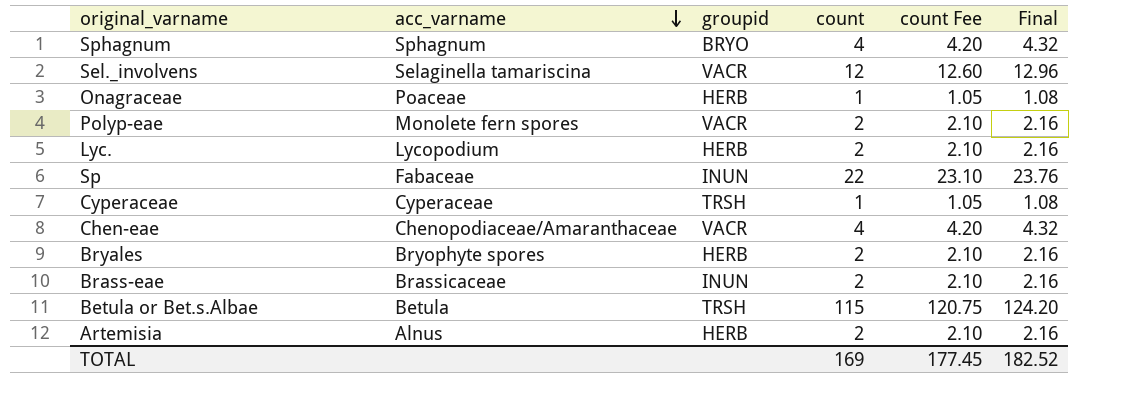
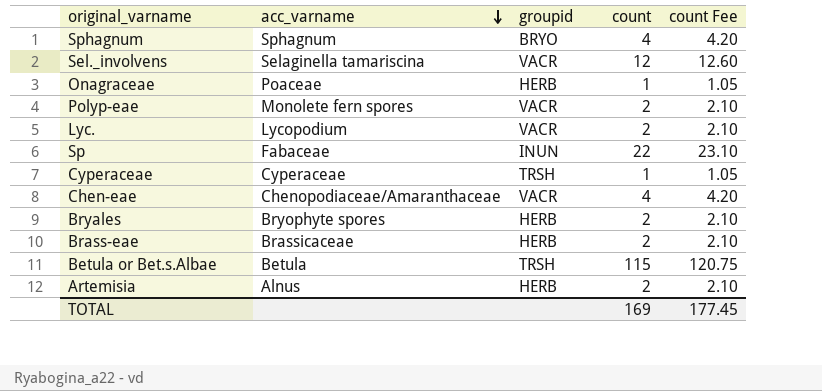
column Final | formula: [count] * 1.08 -> none
Lyc. | groupid: HERB -> VACR
Brass-eae | groupid: INUN -> HERB

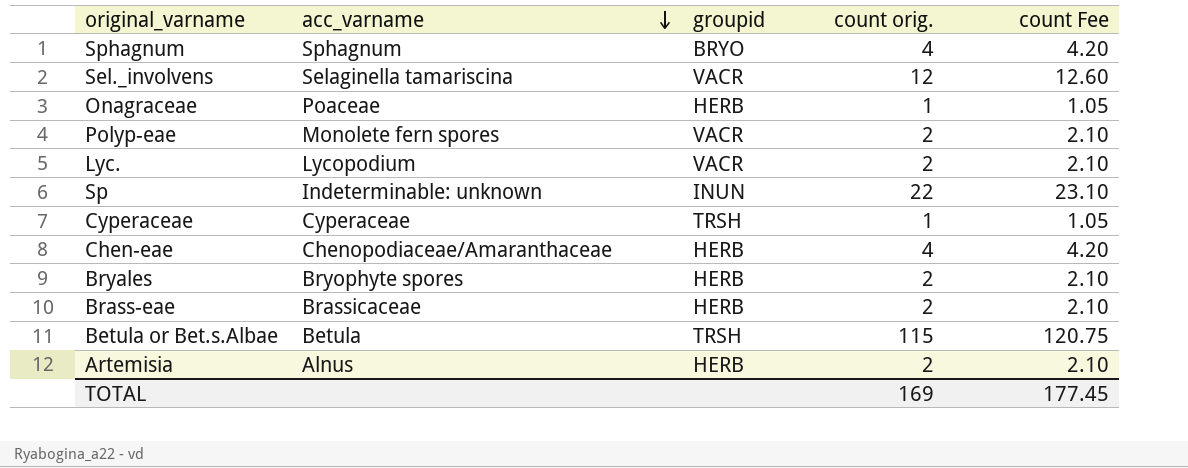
column name: count -> count orig.
Sp | acc_varname: Fabaceae -> Indeterminable: unknown
Chen-eae | groupid: VACR -> HERB

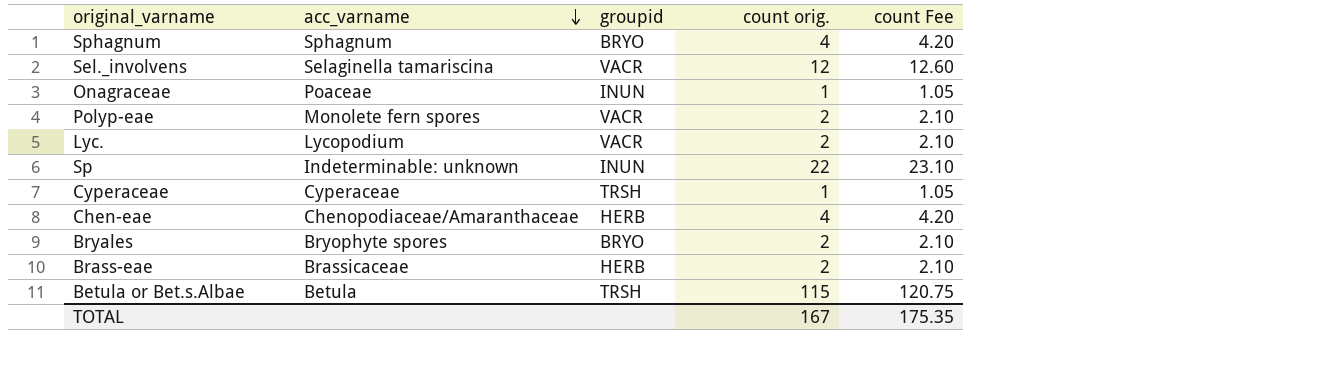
row Artemisia: Alnus | HERB | 2 | 2.10 -> none
Onagraceae | groupid: HERB -> INUN
Bryales | groupid: HERB -> BRYO
TOTAL | count orig.: 169 -> 167
TOTAL | count Fee: 177.45 -> 175.35

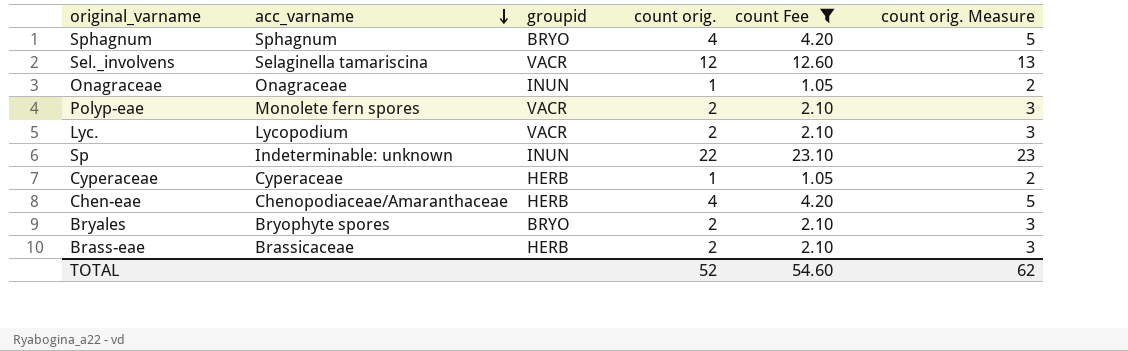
filter: none -> count Fee != 120.75
column count orig. Measure | formula: none -> [count orig.] + 1
Onagraceae | acc_varname: Poaceae -> Onagraceae
Cyperaceae | groupid: TRSH -> HERB
TOTAL | count orig.: 167 -> 52
TOTAL | count Fee: 175.35 -> 54.60

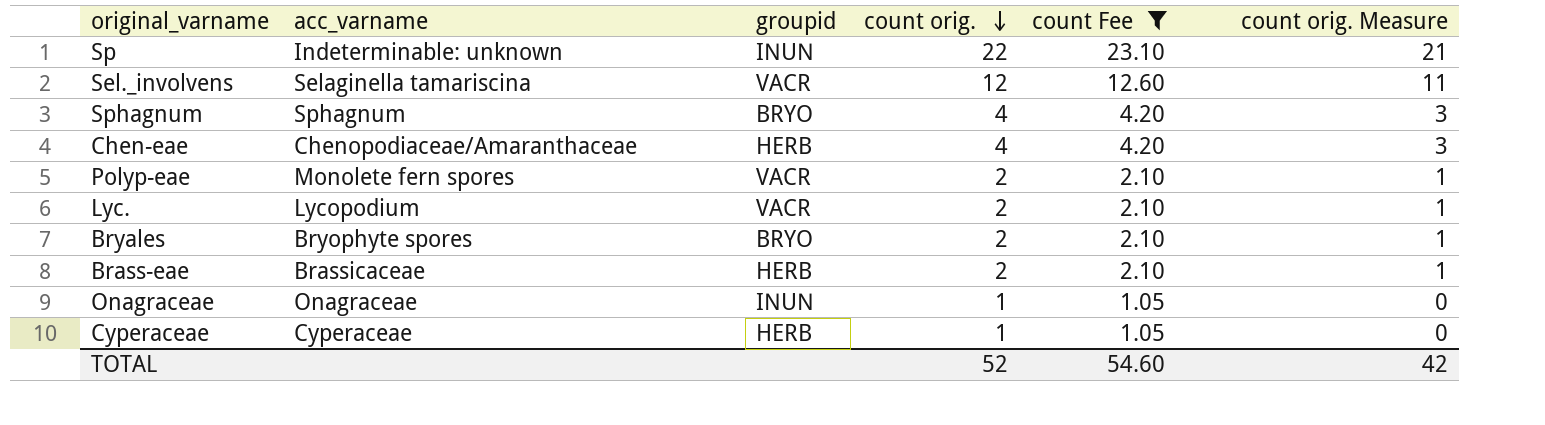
row order: acc_varname descending -> count orig. descending
column count orig. Measure | formula: [count orig.] + 1 -> [count orig.] - 1
TOTAL | count orig. Measure: 62 -> 42

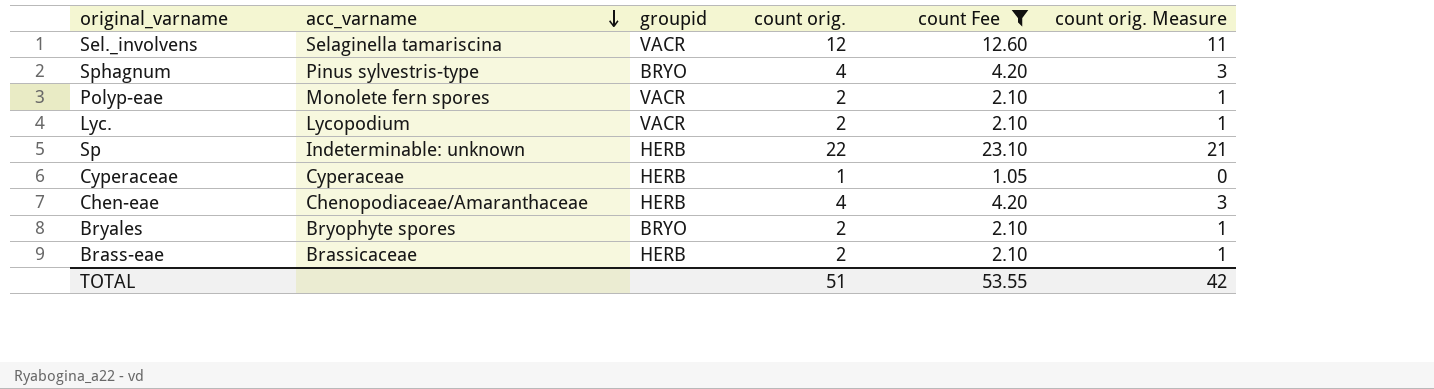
row order: count orig. descending -> acc_varname descending
row Onagraceae: Onagraceae | INUN | 1 | 1.05 | 0 -> none
Sphagnum | acc_varname: Sphagnum -> Pinus sylvestris-type
Sp | groupid: INUN -> HERB
TOTAL | count orig.: 52 -> 51
TOTAL | count Fee: 54.60 -> 53.55

